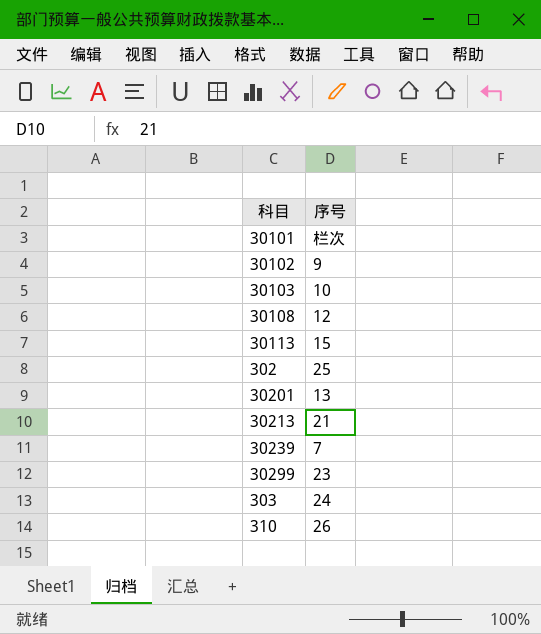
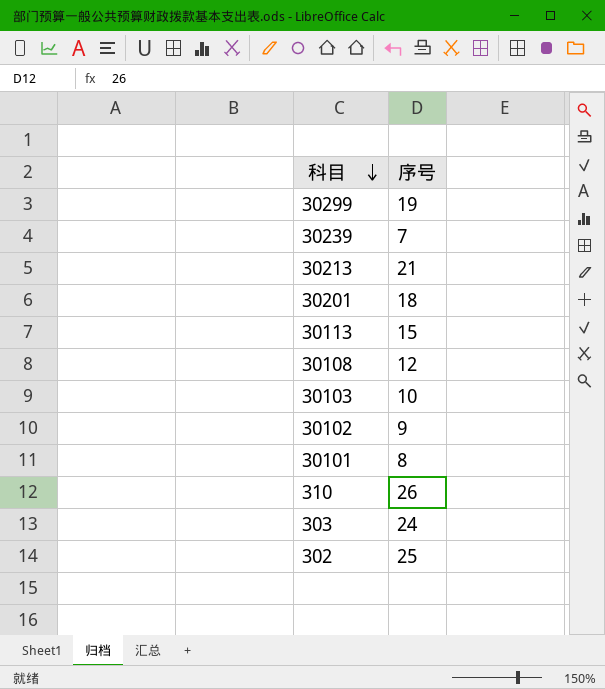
row order: none -> 科目 descending
30299 | 序号: 23 -> 19
30201 | 序号: 13 -> 18
30101 | 序号: 栏次 -> 8

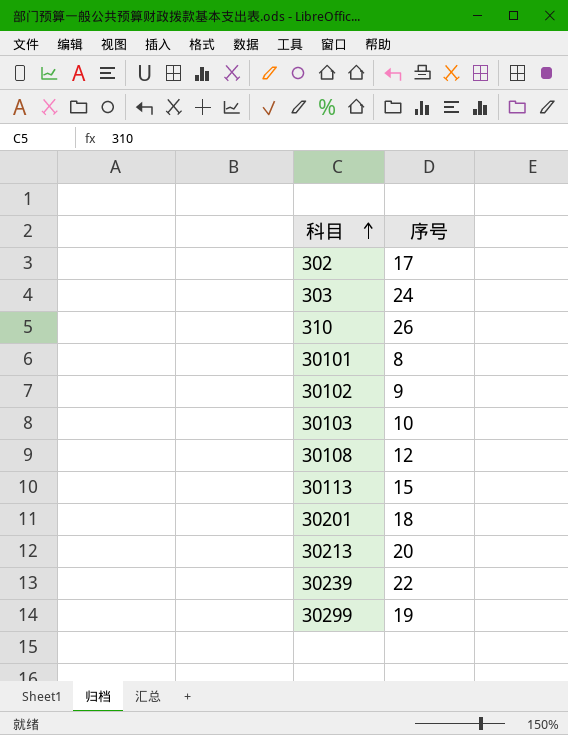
row order: 科目 descending -> 科目 ascending
302 | 序号: 25 -> 17
30213 | 序号: 21 -> 20
30239 | 序号: 7 -> 22

